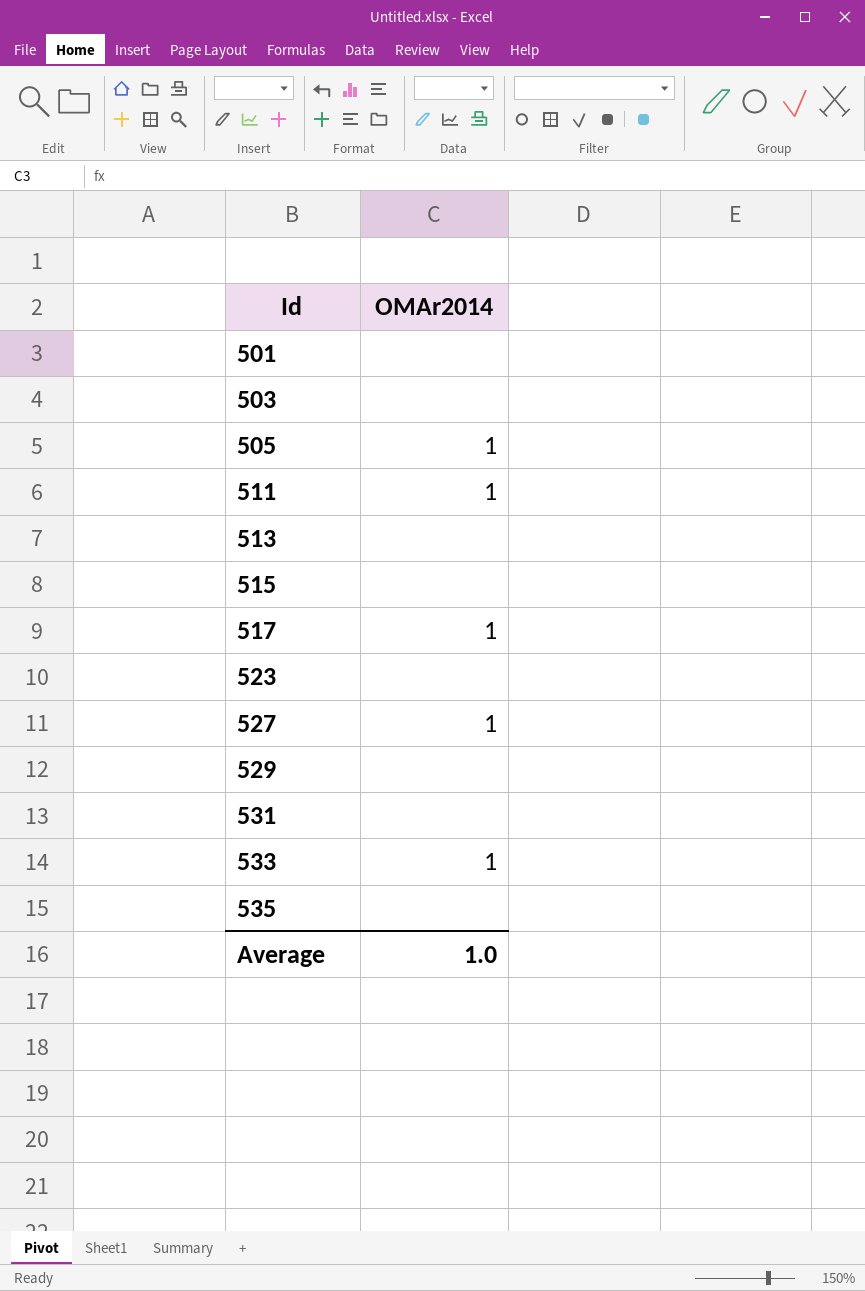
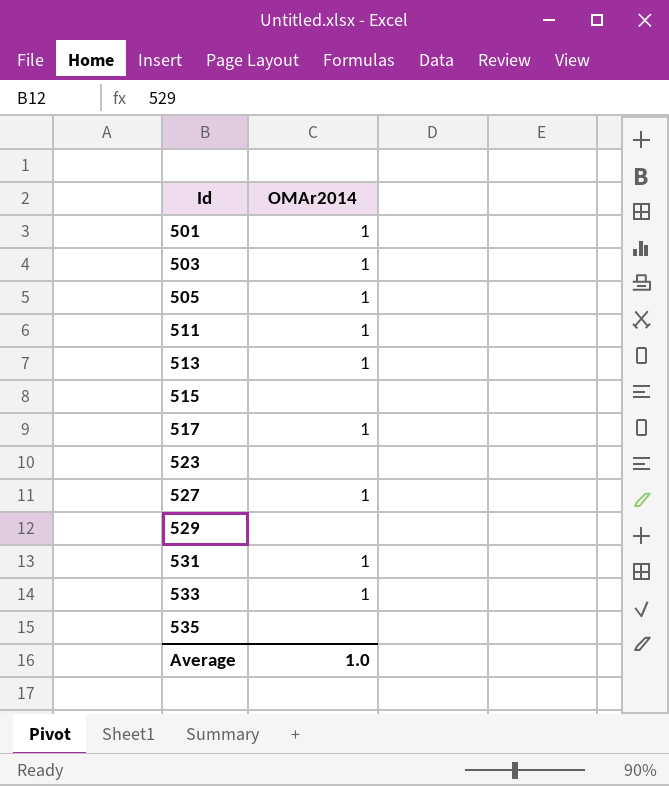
501 | OMAr2014: none -> 1
503 | OMAr2014: none -> 1
513 | OMAr2014: none -> 1
531 | OMAr2014: none -> 1

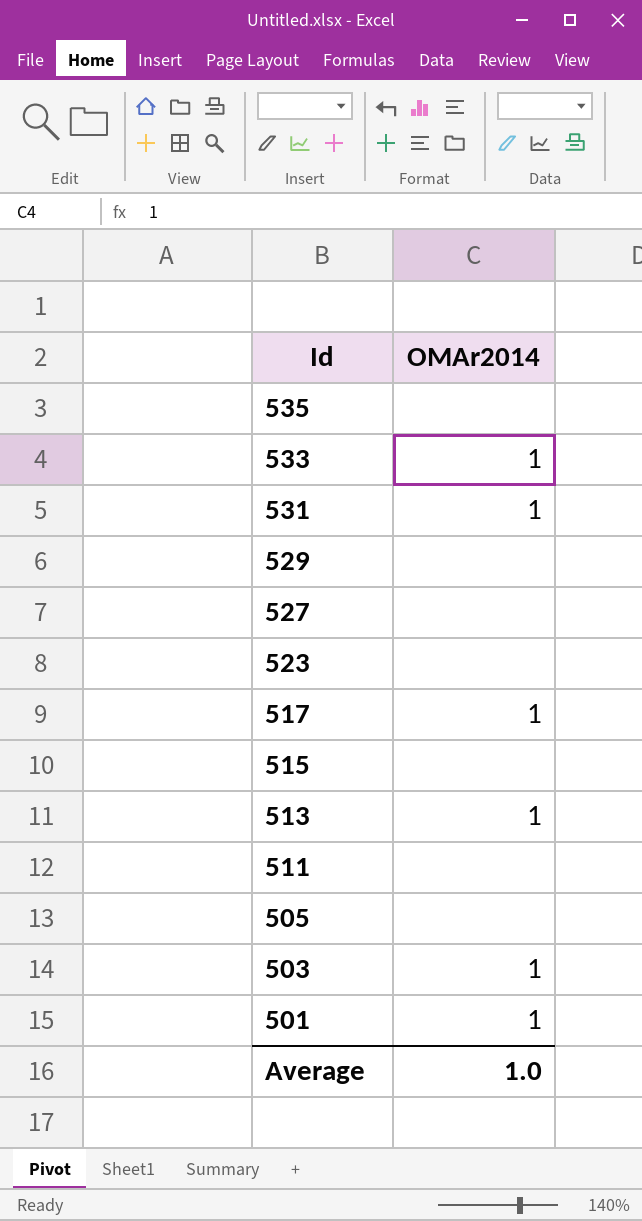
row order: Id ascending -> Id descending
527 | OMAr2014: 1 -> none
511 | OMAr2014: 1 -> none
505 | OMAr2014: 1 -> none

